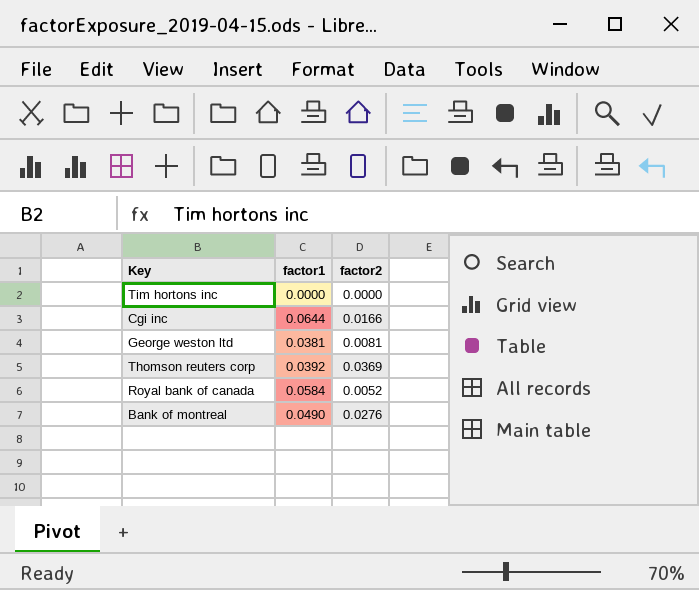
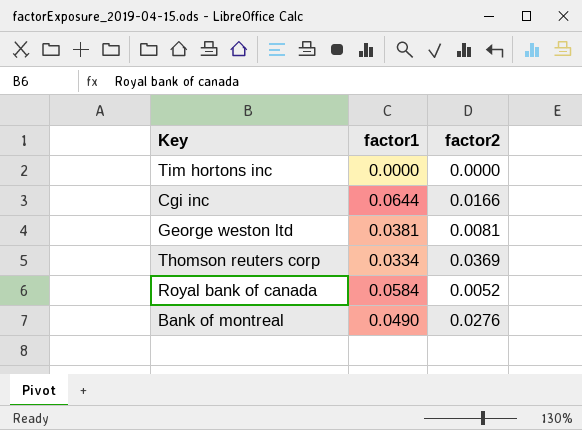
Thomson reuters corp | factor1: 0.0392 -> 0.0334

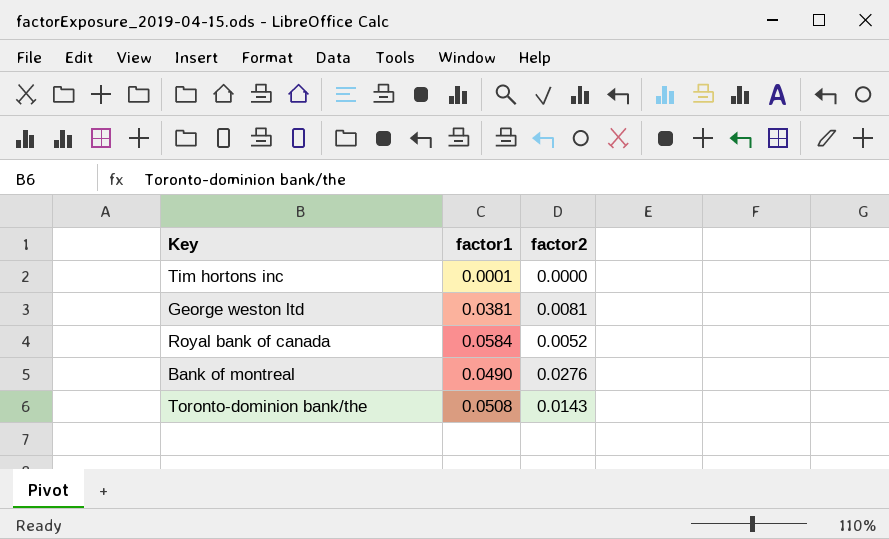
row Cgi inc: 0.0644 | 0.0166 -> none
row Thomson reuters corp: 0.0334 | 0.0369 -> none
Tim hortons inc | factor1: 0.0000 -> 0.0001
row Toronto-dominion bank/the: none -> 0.0508 | 0.0143

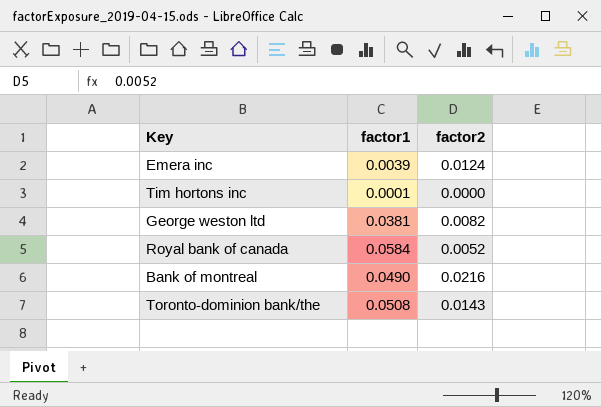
row Emera inc: none -> 0.0039 | 0.0124
George weston ltd | factor2: 0.0081 -> 0.0082
Bank of montreal | factor2: 0.0276 -> 0.0216

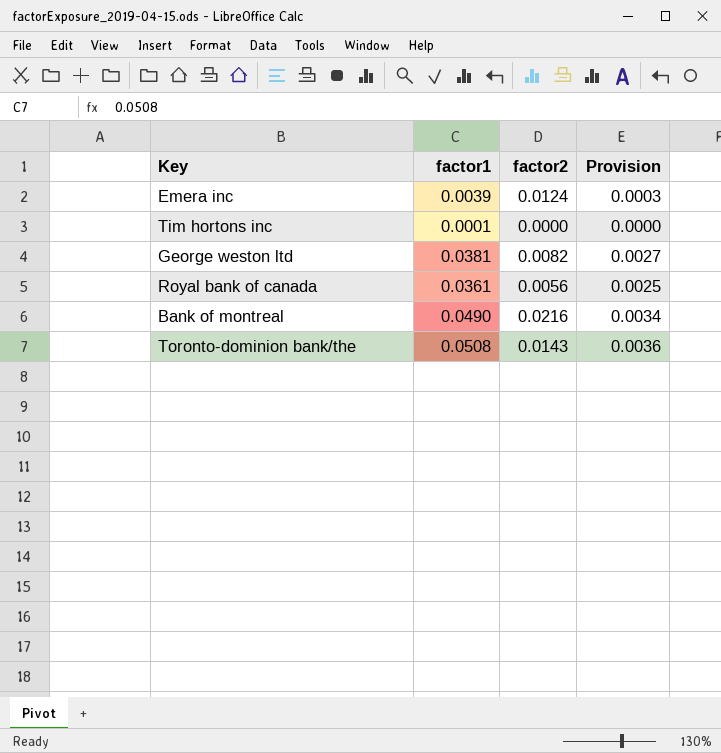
column Provision | formula: none -> [factor1] * 0.07
Royal bank of canada | factor1: 0.0584 -> 0.0361
Royal bank of canada | factor2: 0.0052 -> 0.0056

